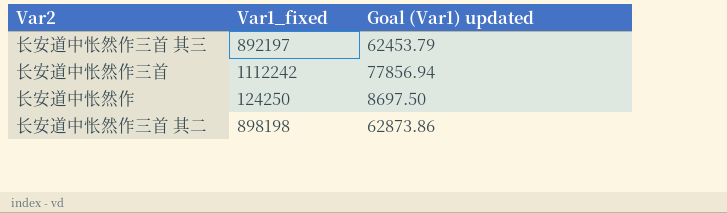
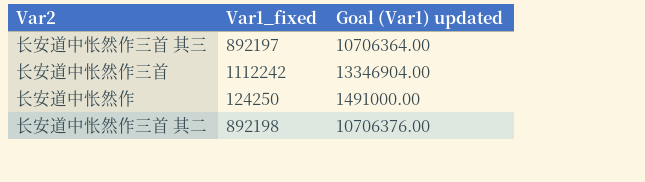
column Goal (Var1) updated | formula: [Var1_fixed] * 0.07 -> [Var1_fixed] * 12
长安道中怅然作三首 其二 | Var1_fixed: 898198 -> 892198

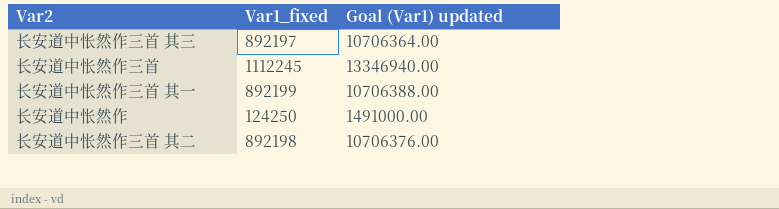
长安道中怅然作三首 | Var1_fixed: 1112242 -> 1112245
长安道中怅然作三首 | Goal (Var1) updated: 13346904.00 -> 13346940.00
row 长安道中怅然作三首 其一: none -> 892199 | 10706388.00

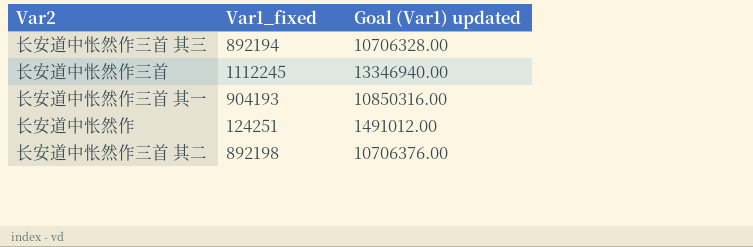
长安道中怅然作三首 其三 | Var1_fixed: 892197 -> 892194
长安道中怅然作三首 其三 | Goal (Var1) updated: 10706364.00 -> 10706328.00
长安道中怅然作三首 其一 | Var1_fixed: 892199 -> 904193
长安道中怅然作三首 其一 | Goal (Var1) updated: 10706388.00 -> 10850316.00
长安道中怅然作 | Var1_fixed: 124250 -> 124251
长安道中怅然作 | Goal (Var1) updated: 1491000.00 -> 1491012.00

